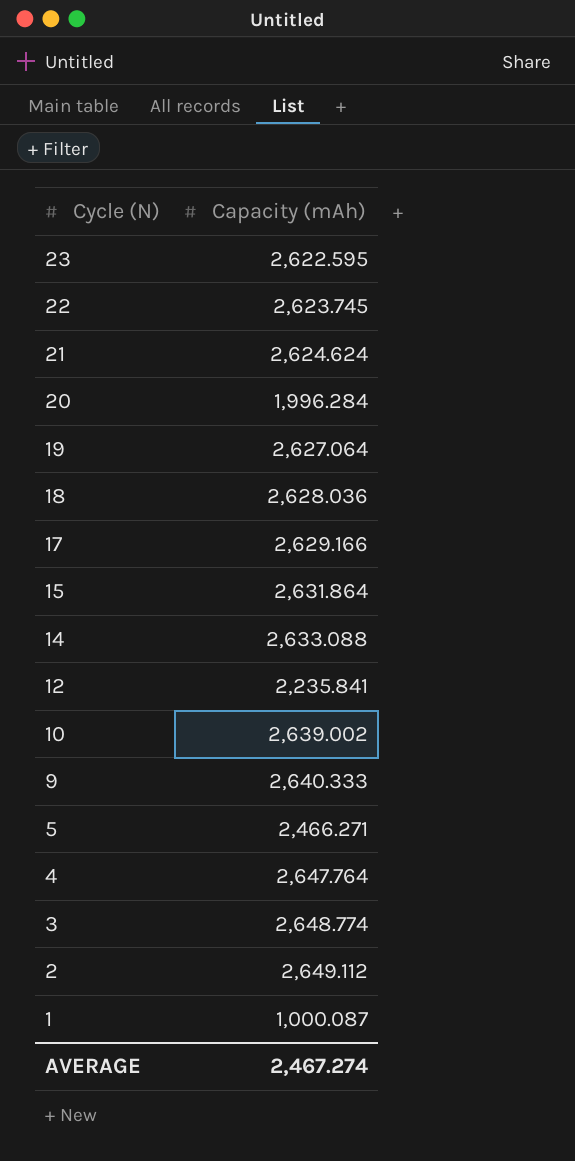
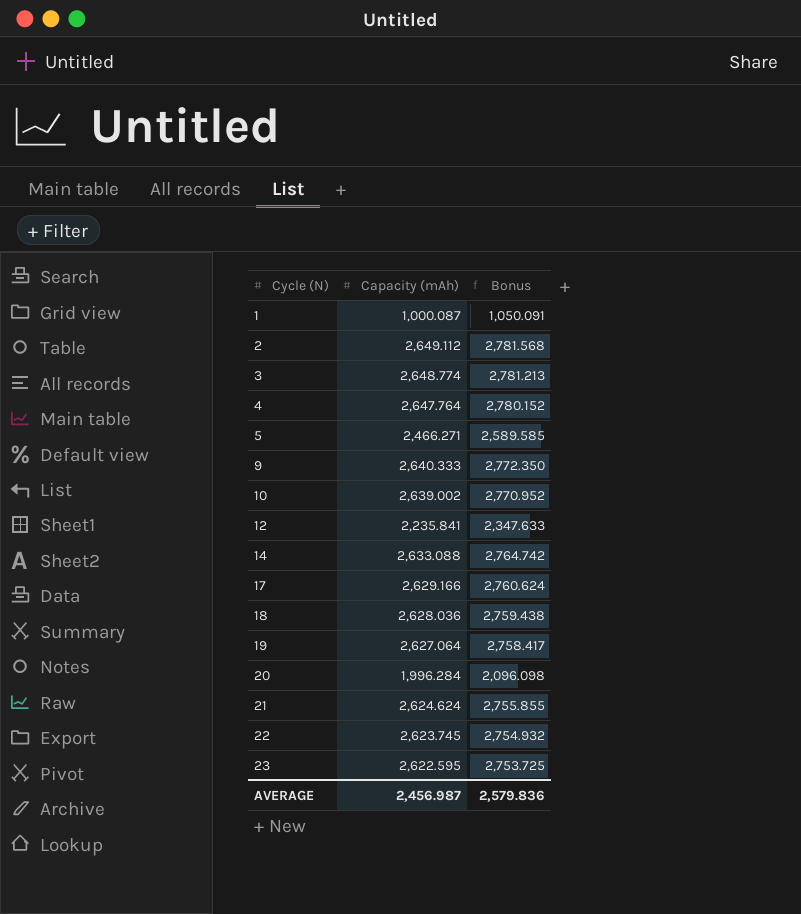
row order: Cycle (N) descending -> Cycle (N) ascending
column Bonus | formula: none -> [Capacity (mAh)] * 1.05
row 15: 2,631.864 -> none
AVERAGE | Capacity (mAh): 2,467.274 -> 2,456.987

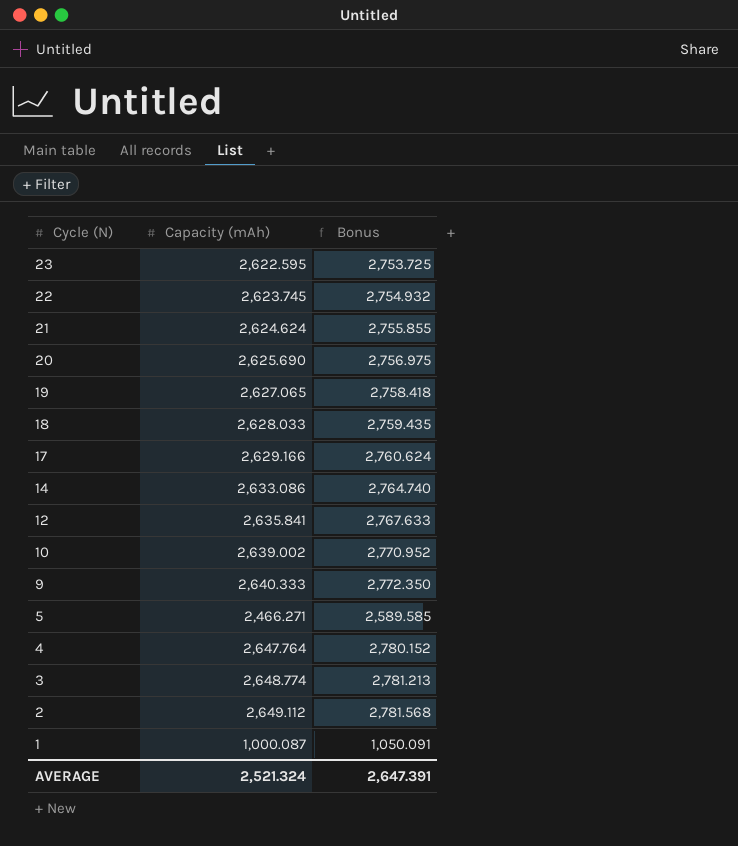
row order: Cycle (N) ascending -> Cycle (N) descending
20 | Capacity (mAh): 1,996.284 -> 2,625.690
20 | Bonus: 2,096.098 -> 2,756.975
19 | Capacity (mAh): 2,627.064 -> 2,627.065
19 | Bonus: 2,758.417 -> 2,758.418
18 | Capacity (mAh): 2,628.036 -> 2,628.033
18 | Bonus: 2,759.438 -> 2,759.435
14 | Capacity (mAh): 2,633.088 -> 2,633.086
14 | Bonus: 2,764.742 -> 2,764.740
12 | Capacity (mAh): 2,235.841 -> 2,635.841
12 | Bonus: 2,347.633 -> 2,767.633
AVERAGE | Capacity (mAh): 2,456.987 -> 2,521.324
AVERAGE | Bonus: 2,579.836 -> 2,647.391

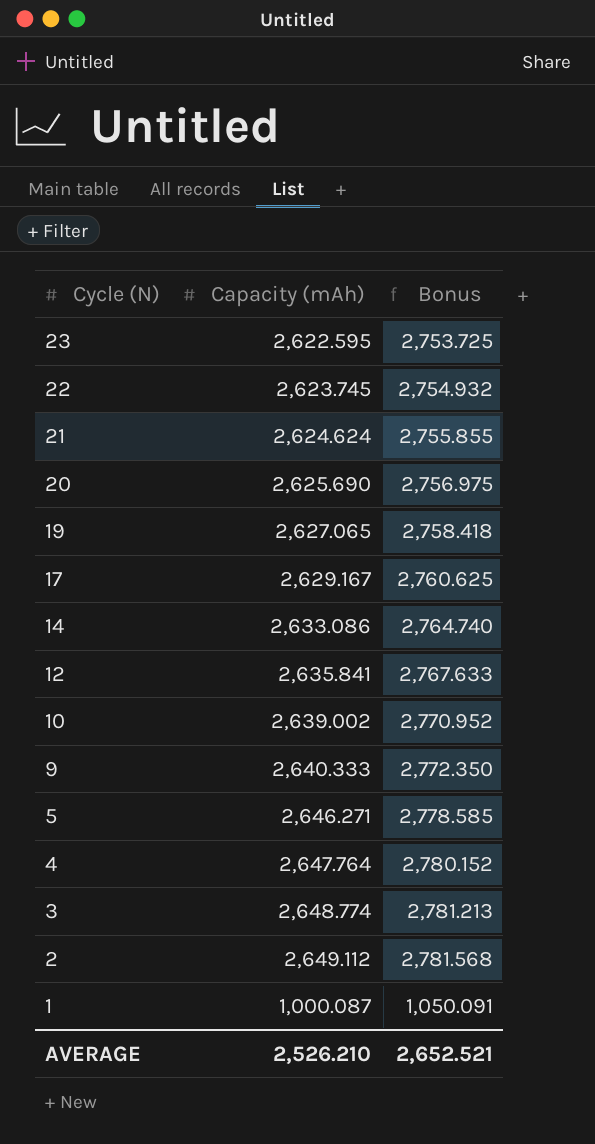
row 18: 2,628.033 | 2,759.435 -> none
17 | Capacity (mAh): 2,629.166 -> 2,629.167
17 | Bonus: 2,760.624 -> 2,760.625
5 | Capacity (mAh): 2,466.271 -> 2,646.271
5 | Bonus: 2,589.585 -> 2,778.585
AVERAGE | Capacity (mAh): 2,521.324 -> 2,526.210
AVERAGE | Bonus: 2,647.391 -> 2,652.521

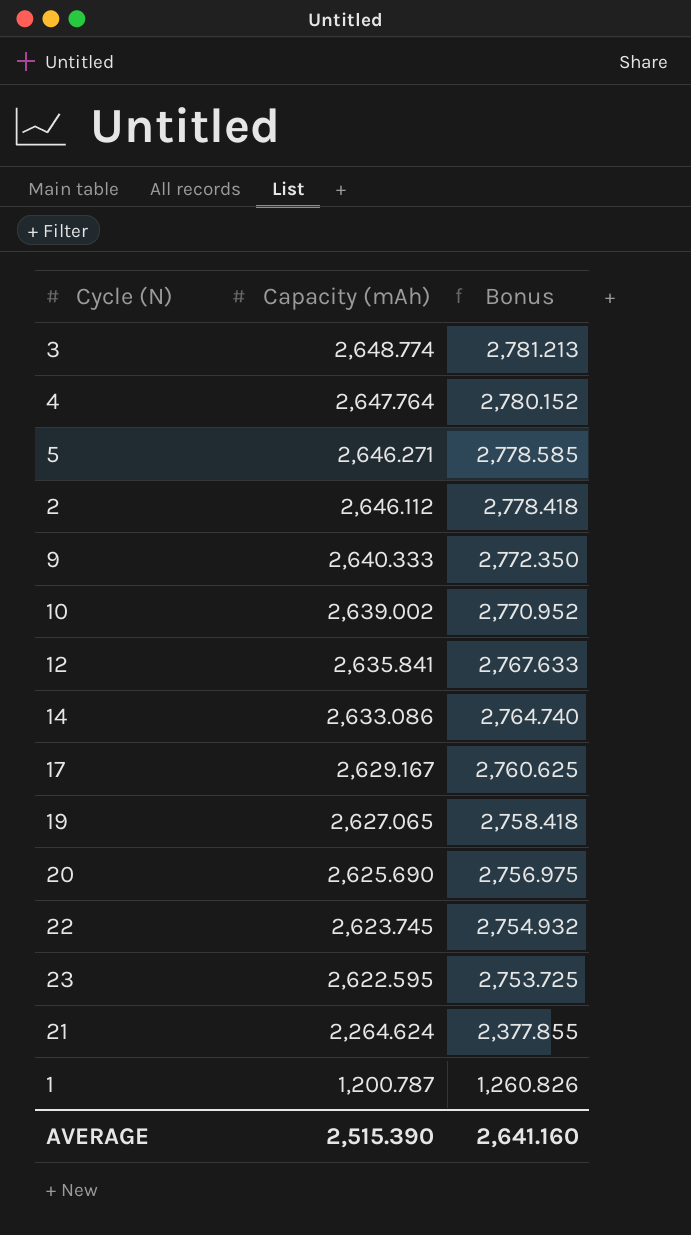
row order: Cycle (N) descending -> Capacity (mAh) descending
2 | Capacity (mAh): 2,649.112 -> 2,646.112
2 | Bonus: 2,781.568 -> 2,778.418
21 | Capacity (mAh): 2,624.624 -> 2,264.624
21 | Bonus: 2,755.855 -> 2,377.855
1 | Capacity (mAh): 1,000.087 -> 1,200.787
1 | Bonus: 1,050.091 -> 1,260.826
AVERAGE | Capacity (mAh): 2,526.210 -> 2,515.390
AVERAGE | Bonus: 2,652.521 -> 2,641.160

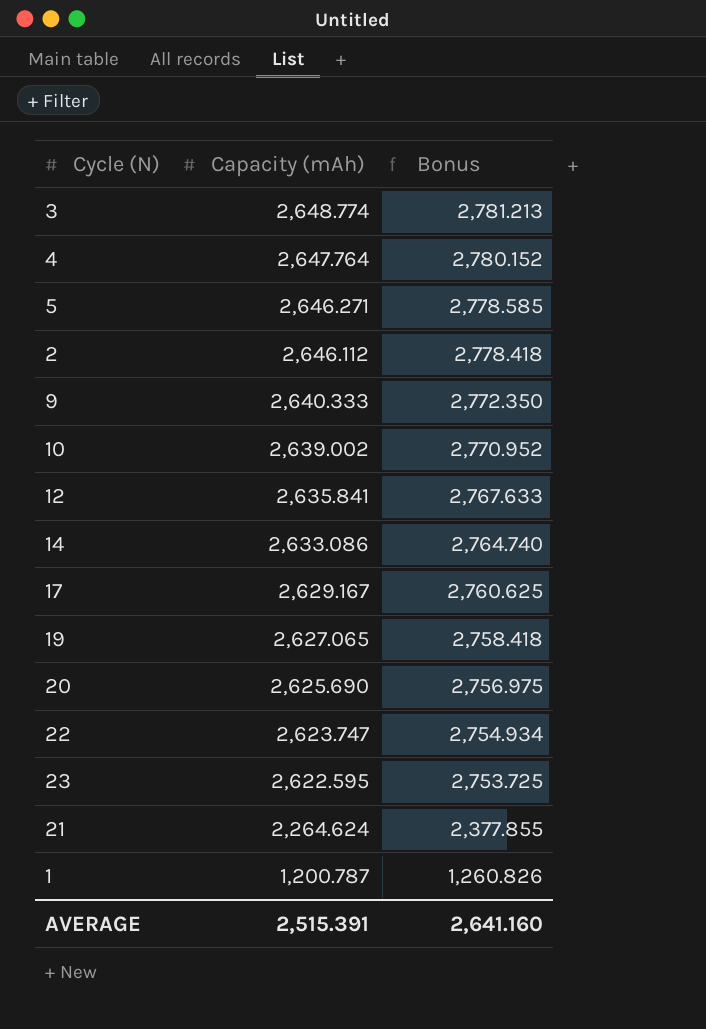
22 | Capacity (mAh): 2,623.745 -> 2,623.747
22 | Bonus: 2,754.932 -> 2,754.934
AVERAGE | Capacity (mAh): 2,515.390 -> 2,515.391

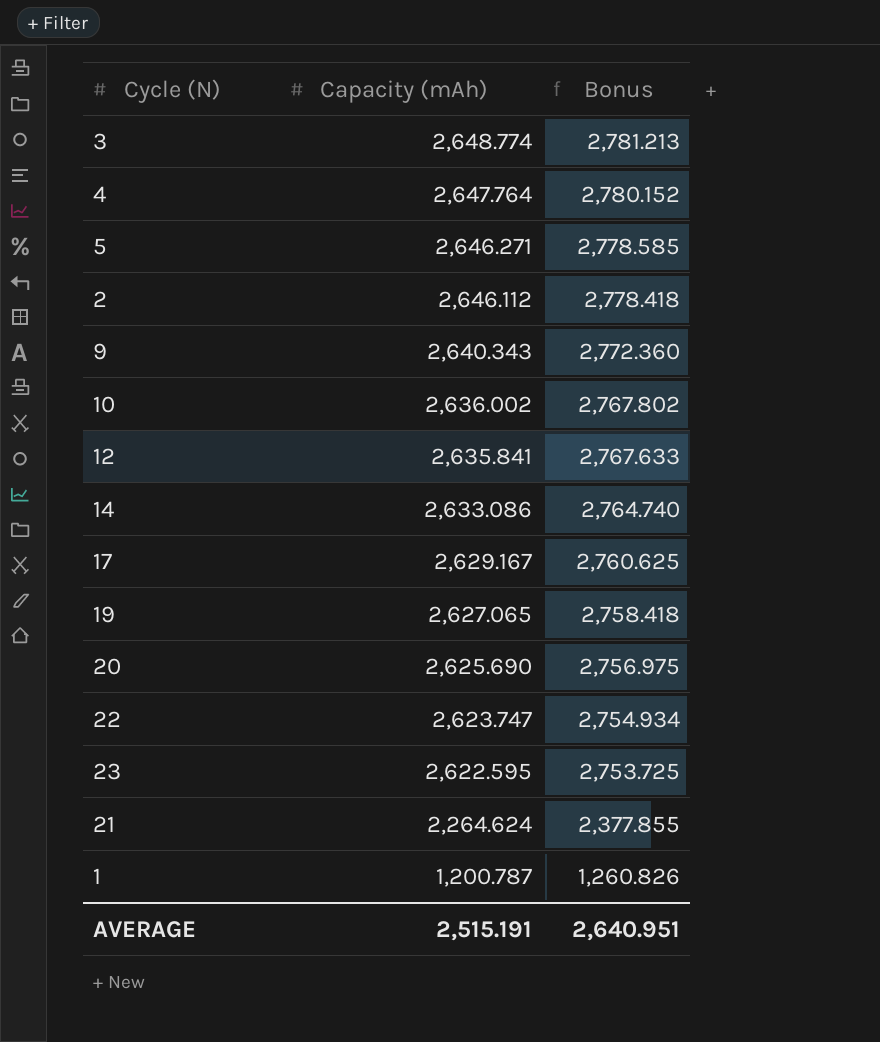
9 | Capacity (mAh): 2,640.333 -> 2,640.343
9 | Bonus: 2,772.350 -> 2,772.360
10 | Capacity (mAh): 2,639.002 -> 2,636.002
10 | Bonus: 2,770.952 -> 2,767.802
AVERAGE | Capacity (mAh): 2,515.391 -> 2,515.191
AVERAGE | Bonus: 2,641.160 -> 2,640.951

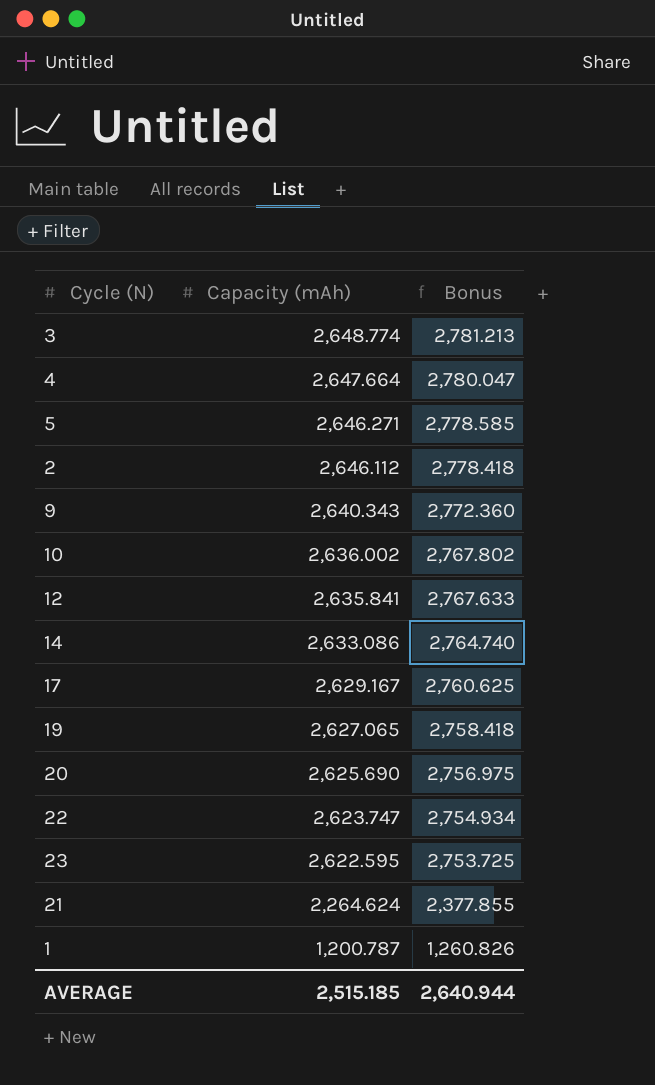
4 | Capacity (mAh): 2,647.764 -> 2,647.664
4 | Bonus: 2,780.152 -> 2,780.047
AVERAGE | Capacity (mAh): 2,515.191 -> 2,515.185
AVERAGE | Bonus: 2,640.951 -> 2,640.944

